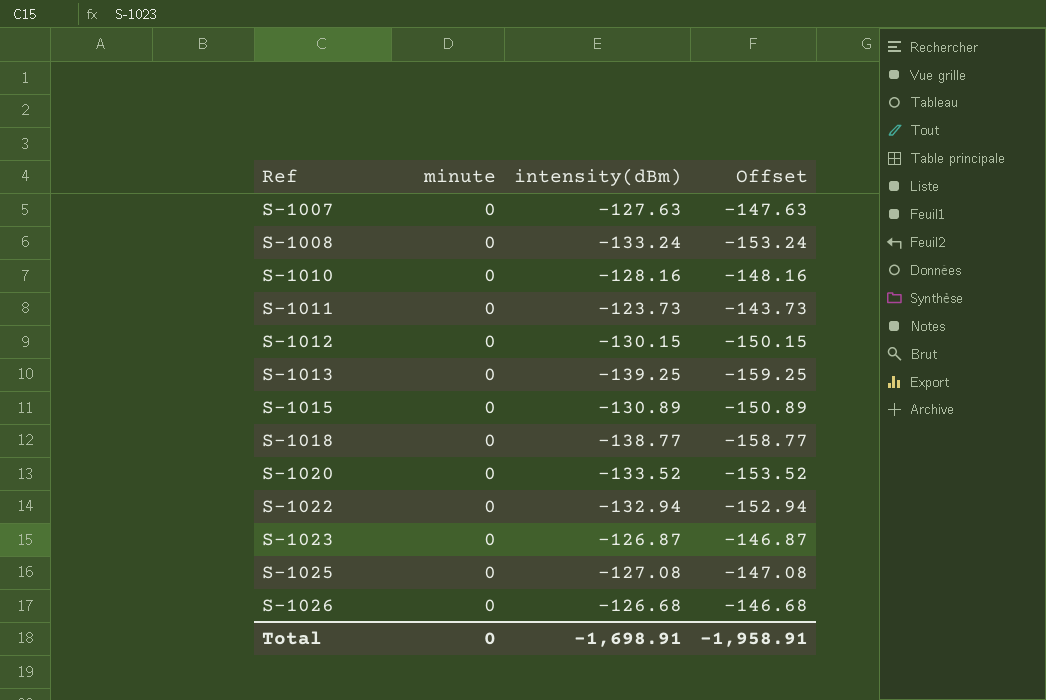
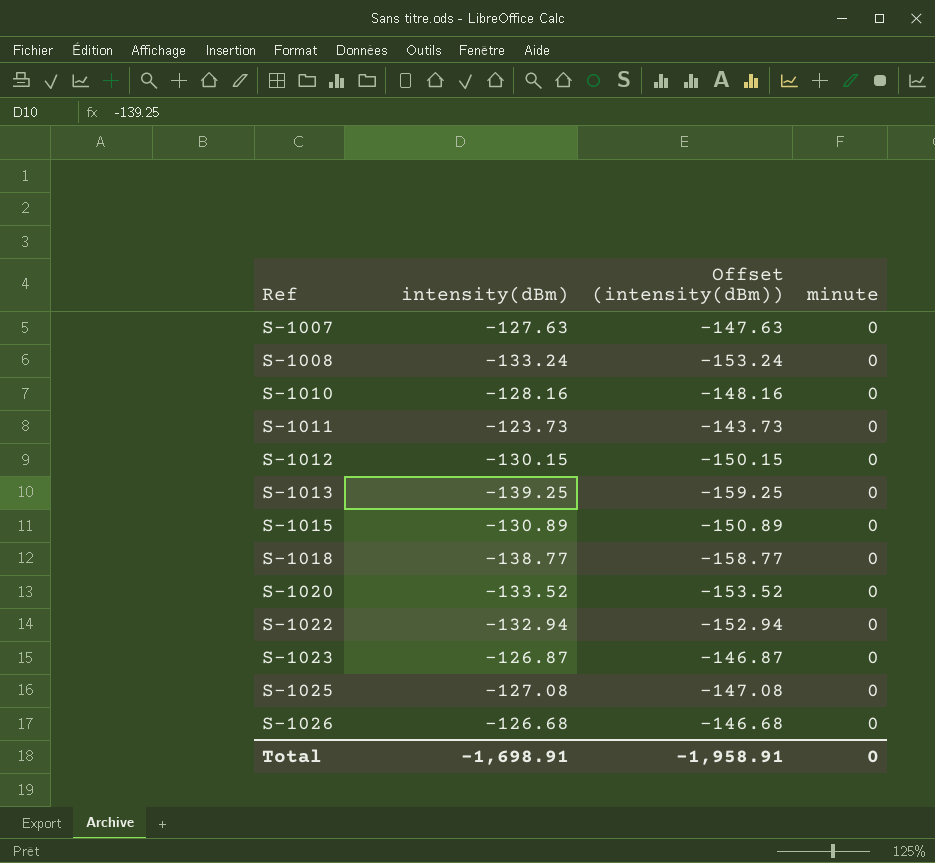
column name: Offset -> Offset (intensity(dBm))
column minute | position: 2 -> 4

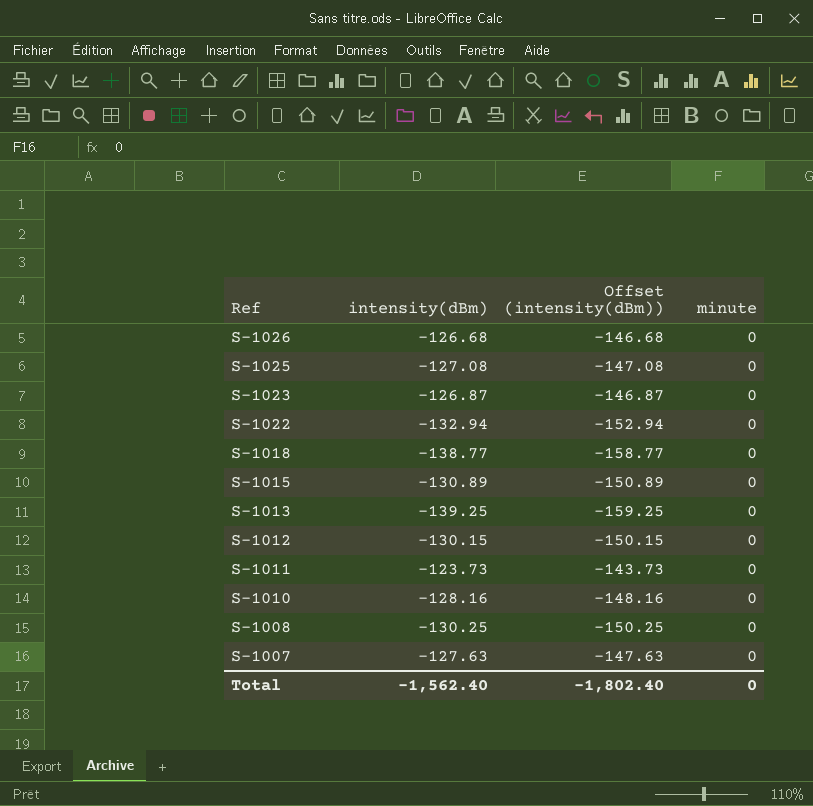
row order: Ref ascending -> Ref descending
row S-1020: -133.52 | -153.52 | 0 -> none
S-1008 | intensity(dBm): -133.24 -> -130.25
S-1008 | Offset (intensity(dBm)): -153.24 -> -150.25
Total | intensity(dBm): -1,698.91 -> -1,562.40
Total | Offset (intensity(dBm)): -1,958.91 -> -1,802.40

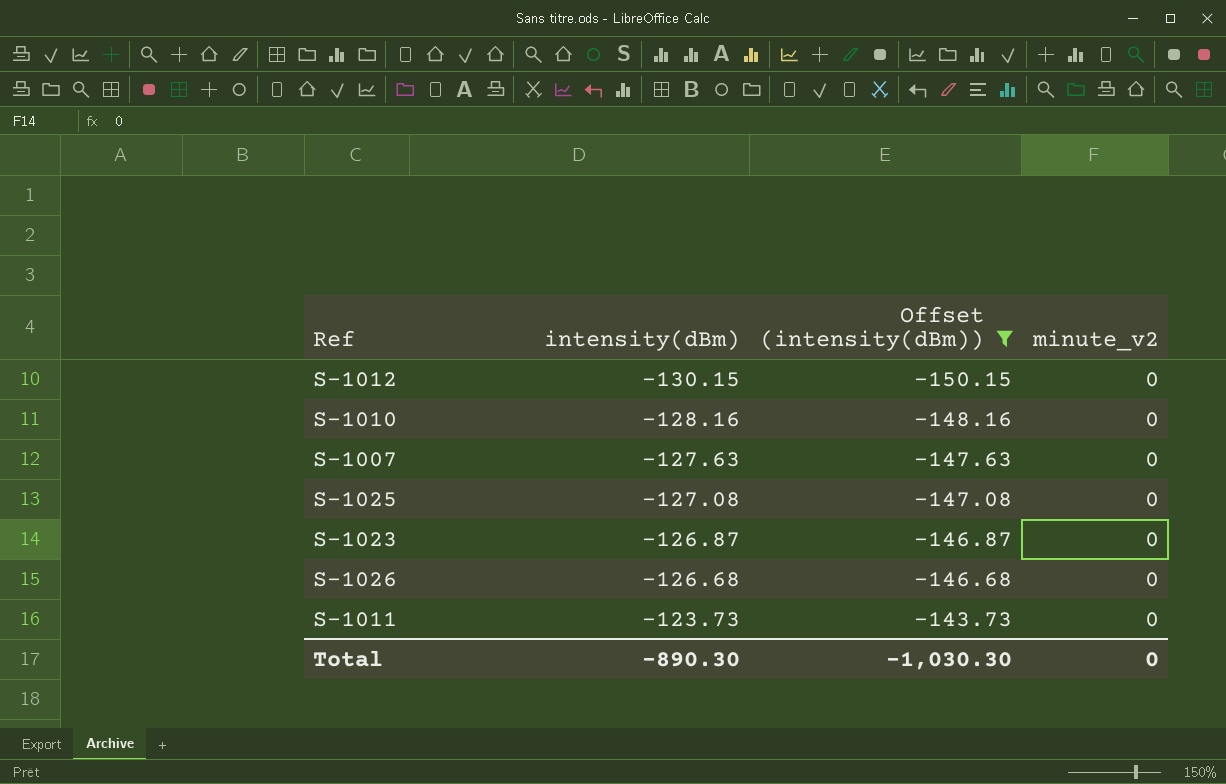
filter: none -> Offset (intensity(dBm)) >= -150.15
row order: Ref descending -> intensity(dBm) ascending
column name: minute -> minute_v2
Total | intensity(dBm): -1,562.40 -> -890.30
Total | Offset (intensity(dBm)): -1,802.40 -> -1,030.30

